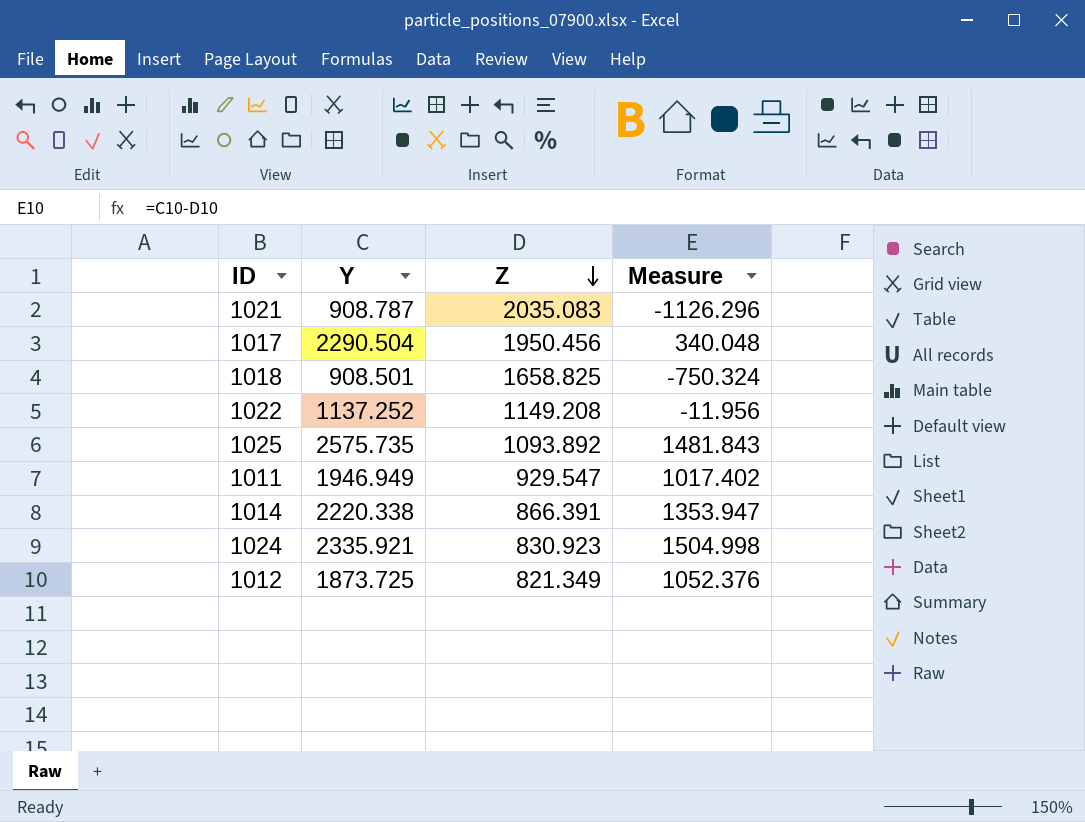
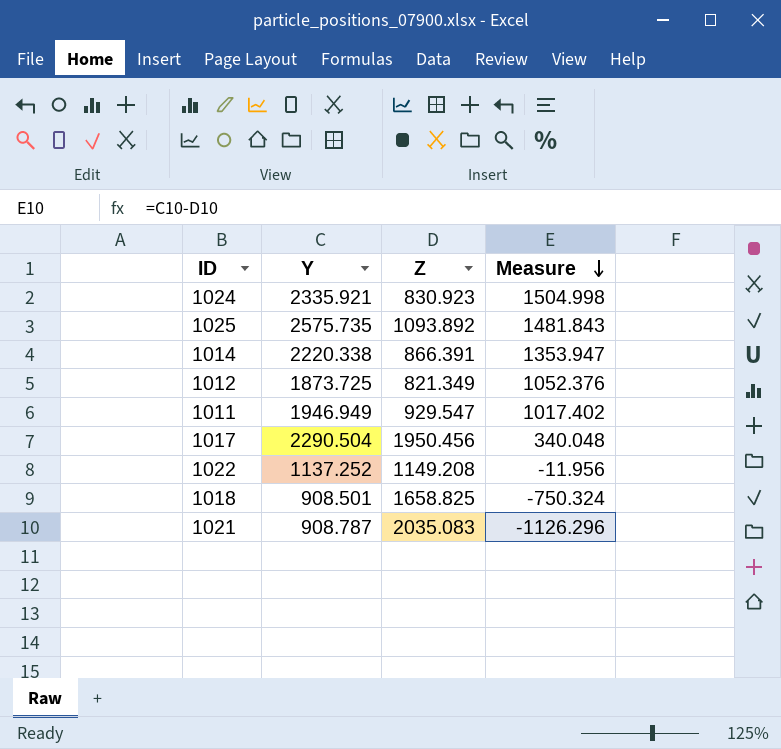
row order: Z descending -> Measure descending

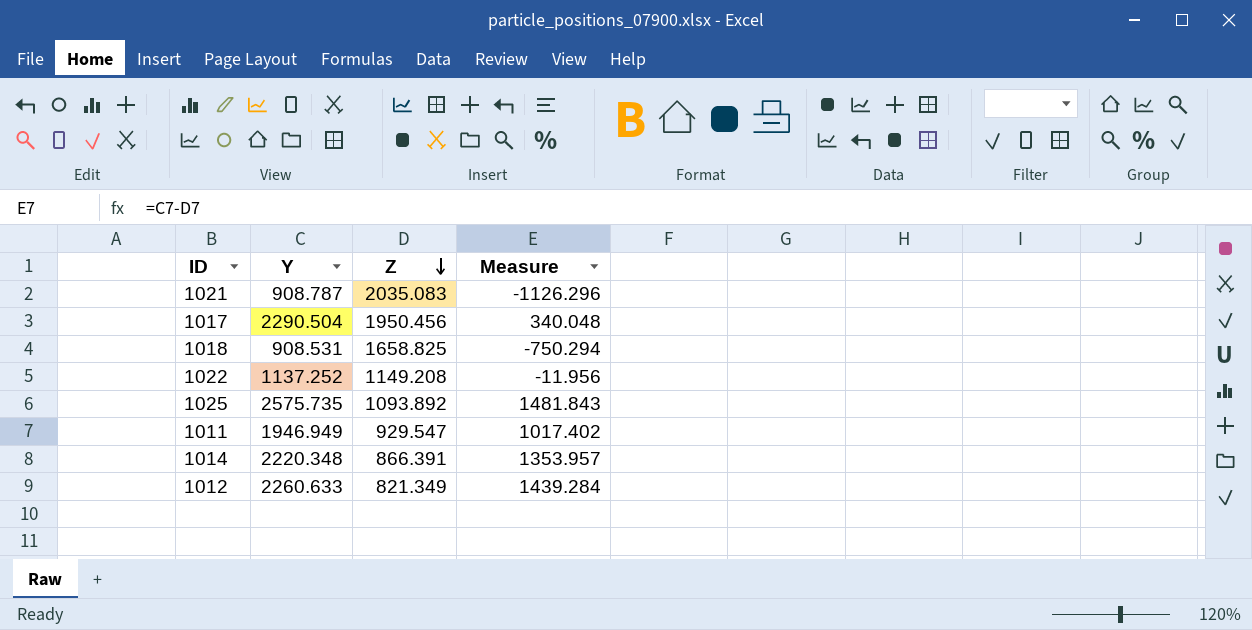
row order: Measure descending -> Z descending
row 1024: 2335.921 | 830.923 | 1504.998 -> none
1018 | Y: 908.501 -> 908.531
1018 | Measure: -750.324 -> -750.294
1014 | Y: 2220.338 -> 2220.348
1014 | Measure: 1353.947 -> 1353.957
1012 | Y: 1873.725 -> 2260.633
1012 | Measure: 1052.376 -> 1439.284

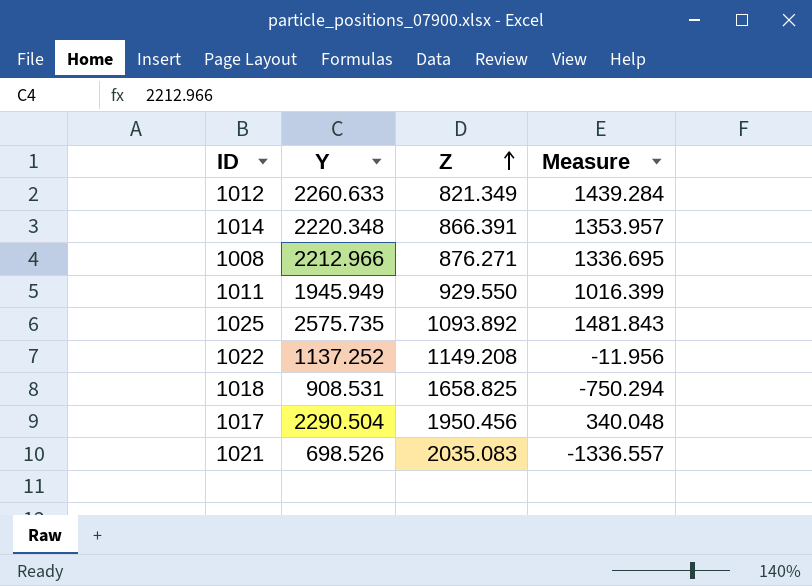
row order: Z descending -> Z ascending
row 1008: none -> 2212.966 | 876.271 | 1336.695
1011 | Y: 1946.949 -> 1945.949
1011 | Z: 929.547 -> 929.550
1011 | Measure: 1017.402 -> 1016.399
1021 | Y: 908.787 -> 698.526
1021 | Measure: -1126.296 -> -1336.557

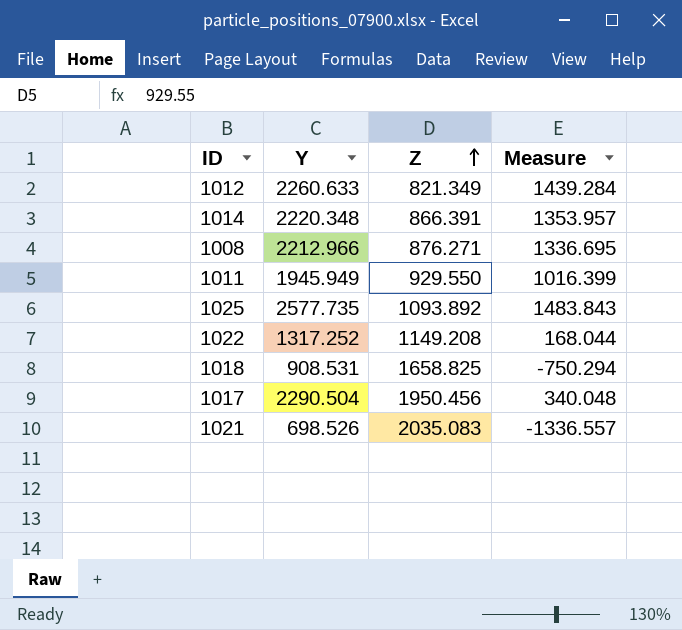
1025 | Y: 2575.735 -> 2577.735
1025 | Measure: 1481.843 -> 1483.843
1022 | Y: 1137.252 -> 1317.252
1022 | Measure: -11.956 -> 168.044

